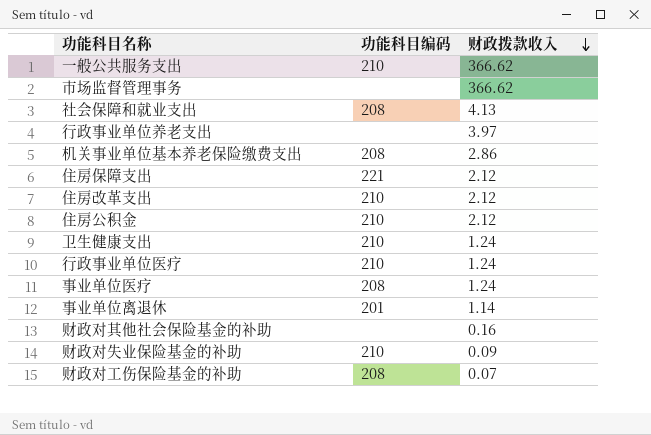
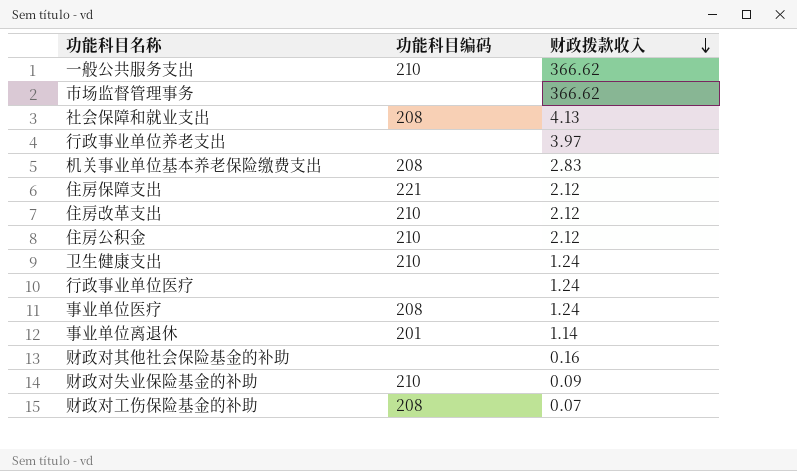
机关事业单位基本养老保险缴费支出 | 财政拨款收入: 2.86 -> 2.83
行政事业单位医疗 | 功能科目编码: 210 -> none

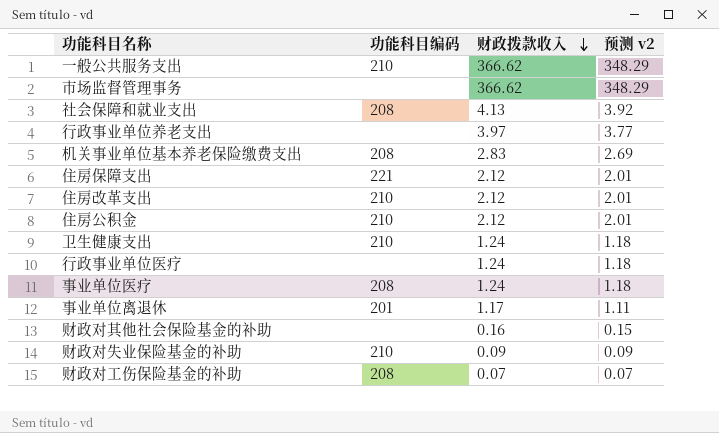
column 预测 v2 | formula: none -> [财政拨款收入] * 0.95
事业单位离退休 | 财政拨款收入: 1.14 -> 1.17

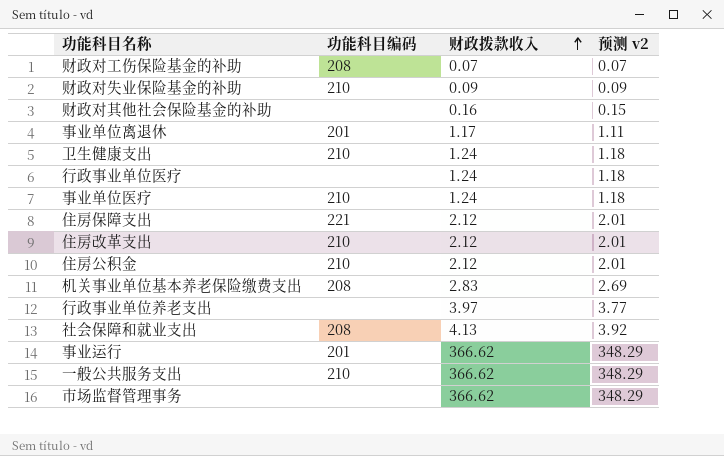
row order: 财政拨款收入 descending -> 财政拨款收入 ascending
事业单位医疗 | 功能科目编码: 208 -> 210
row 事业运行: none -> 201 | 366.62 | 348.29

